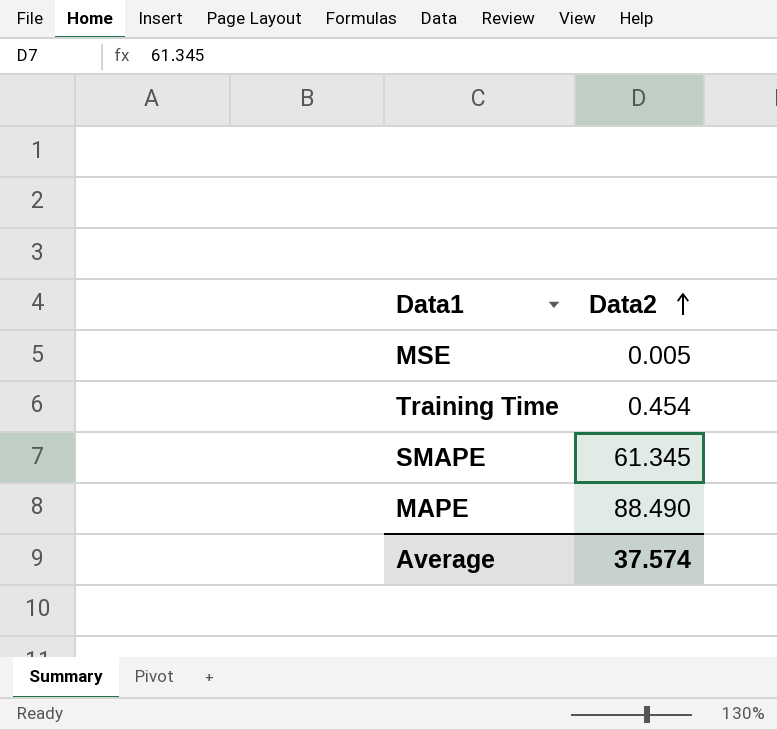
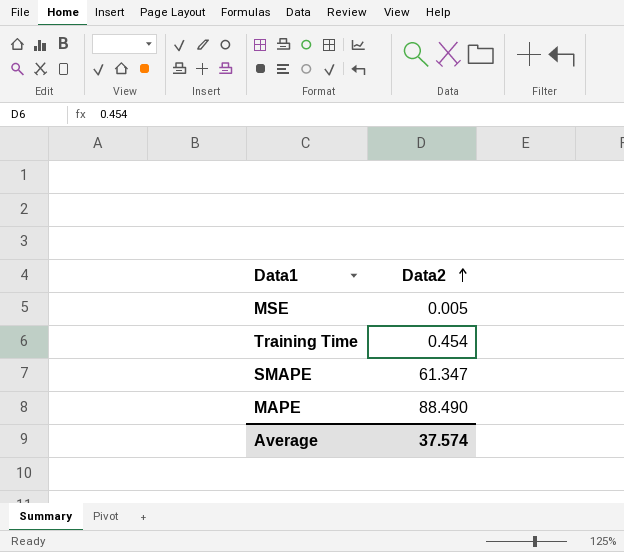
SMAPE | Data2: 61.345 -> 61.347

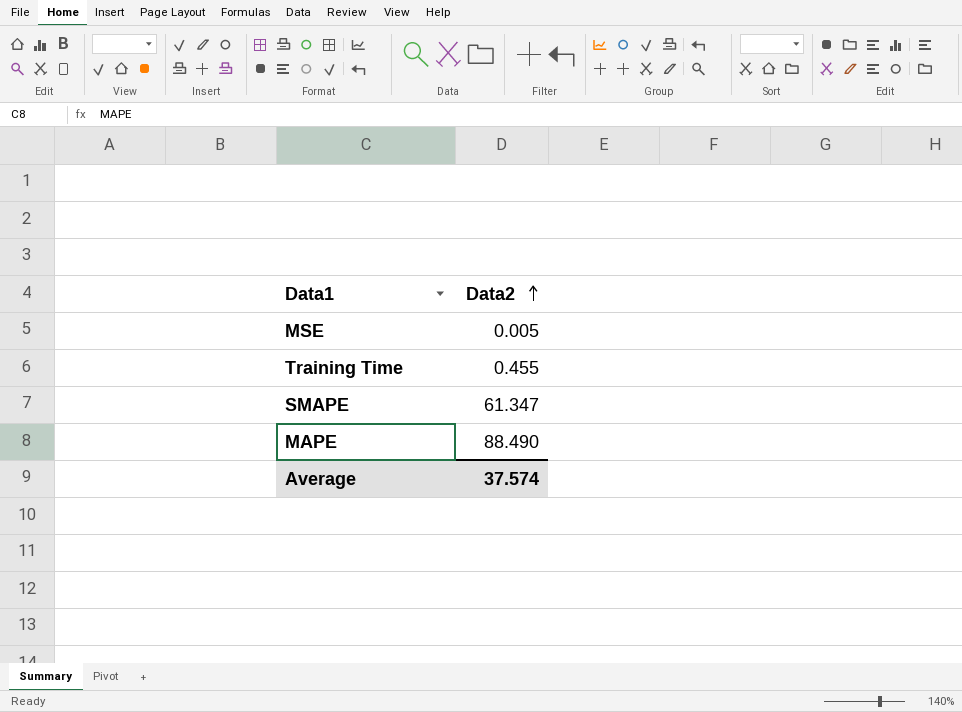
Training Time | Data2: 0.454 -> 0.455

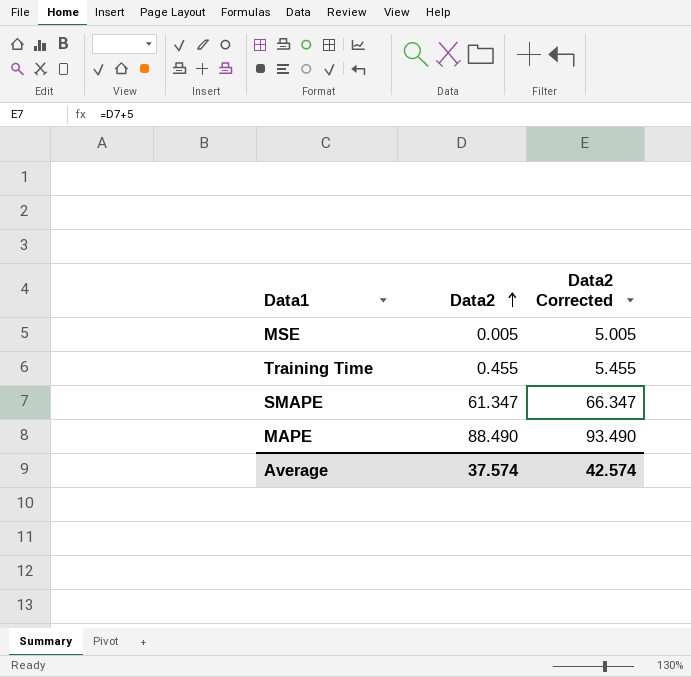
column Data2 Corrected | formula: none -> [Data2] + 5

